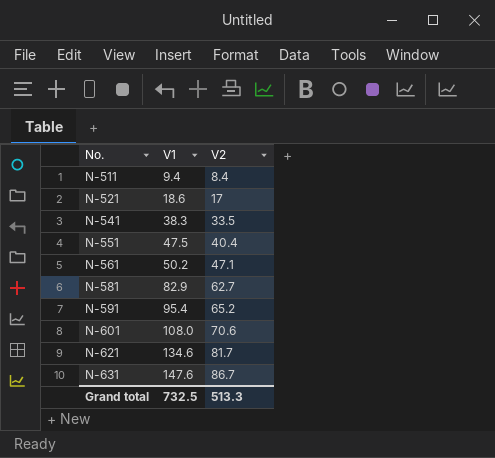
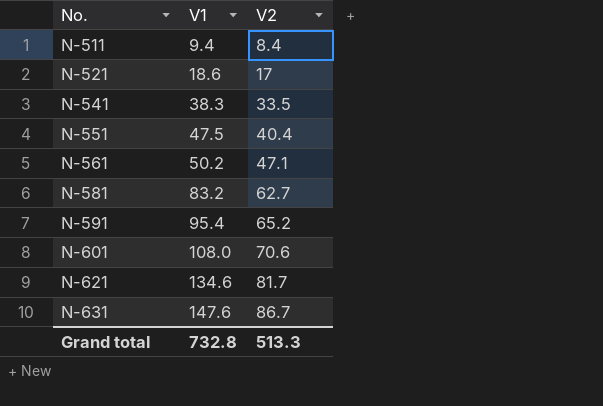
N-581 | V1: 82.9 -> 83.2
Grand total | V1: 732.5 -> 732.8

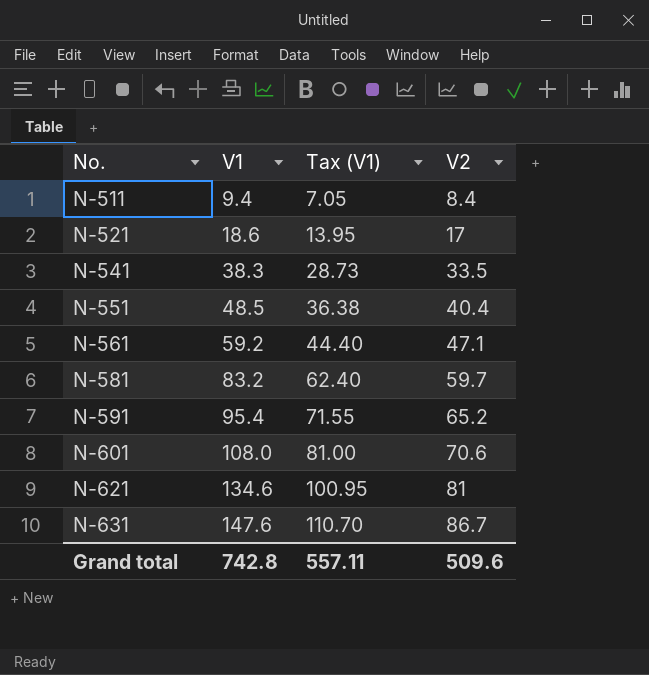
column Tax (V1) | formula: none -> [V1] * 0.75
N-551 | V1: 47.5 -> 48.5
N-561 | V1: 50.2 -> 59.2
N-581 | V2: 62.7 -> 59.7
N-621 | V2: 81.7 -> 81
Grand total | V1: 732.8 -> 742.8
Grand total | V2: 513.3 -> 509.6

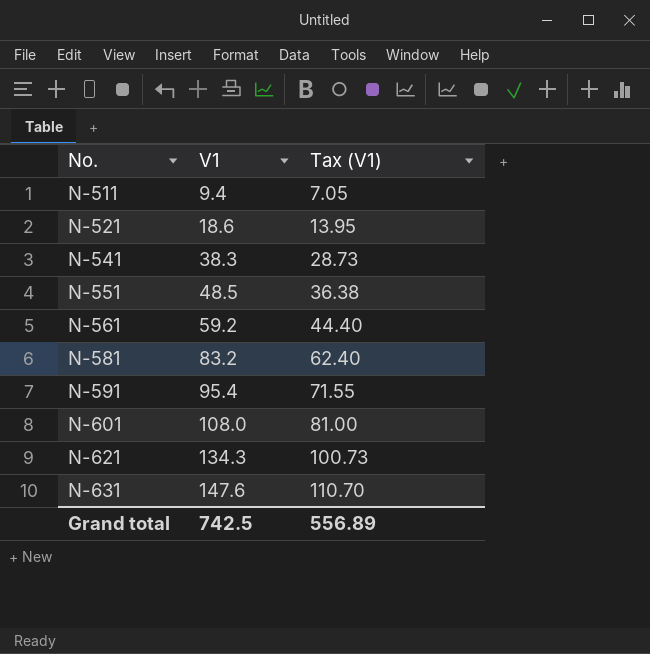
column V2 | position: 4 -> none
N-621 | V1: 134.6 -> 134.3
N-621 | Tax (V1): 100.95 -> 100.73
Grand total | V1: 742.8 -> 742.5
Grand total | Tax (V1): 557.11 -> 556.89

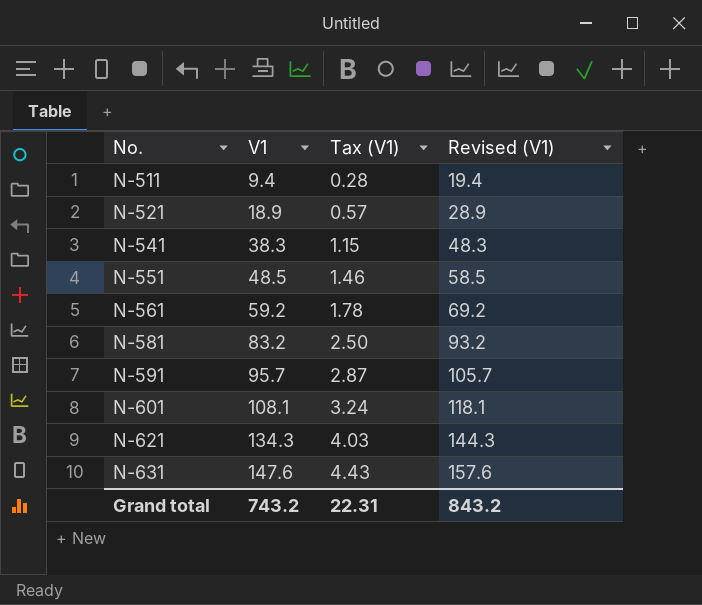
column Tax (V1) | formula: [V1] * 0.75 -> [V1] * 0.03
column Revised (V1) | formula: none -> [V1] + 10
N-521 | V1: 18.6 -> 18.9
N-591 | V1: 95.4 -> 95.7
N-601 | V1: 108.0 -> 108.1
Grand total | V1: 742.5 -> 743.2
Grand total | Tax (V1): 556.89 -> 22.31

